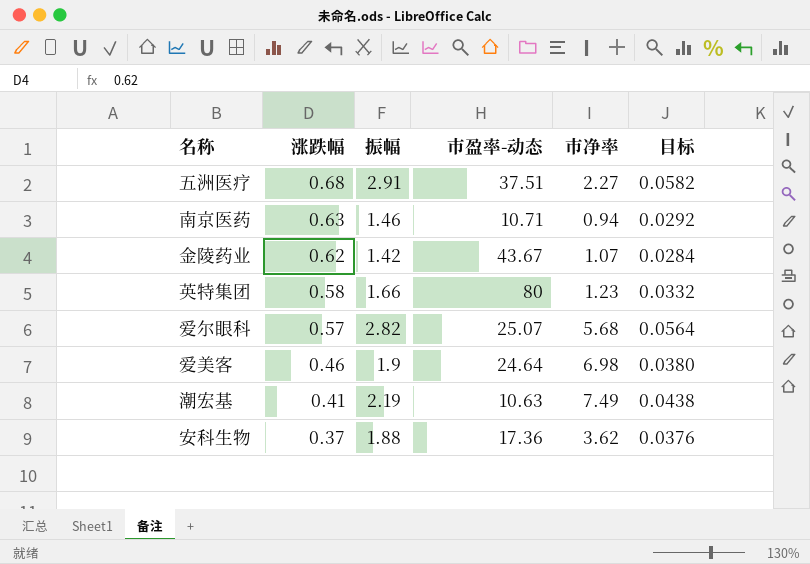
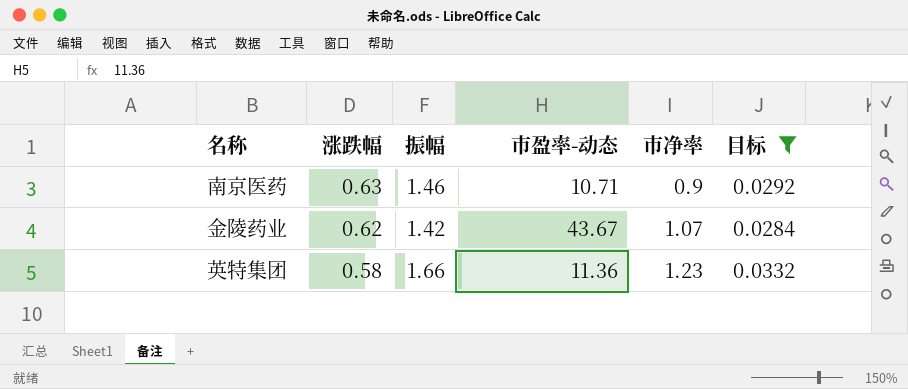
filter: none -> 目标 <= 0.0332
南京医药 | 市净率: 0.94 -> 0.9
英特集团 | 市盈率-动态: 80 -> 11.36

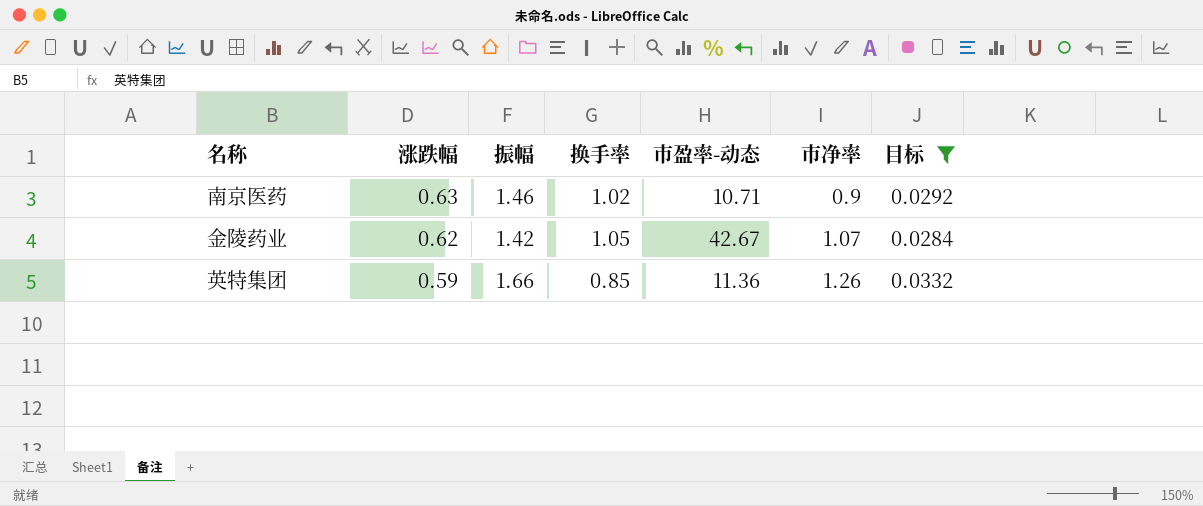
column 换手率 | position: none -> 4
金陵药业 | 市盈率-动态: 43.67 -> 42.67
英特集团 | 涨跌幅: 0.58 -> 0.59
英特集团 | 市净率: 1.23 -> 1.26

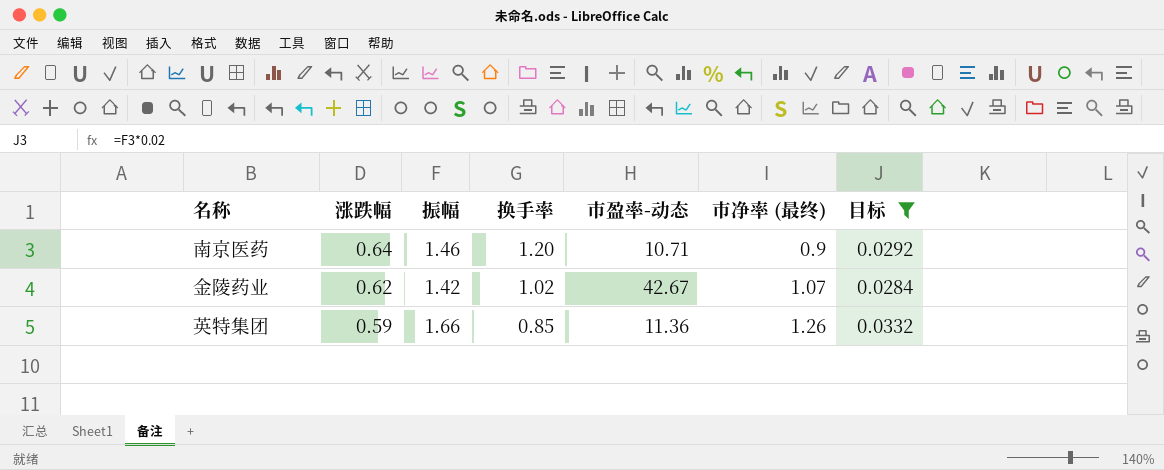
column name: 市净率 -> 市净率 (最终)
南京医药 | 涨跌幅: 0.63 -> 0.64
南京医药 | 换手率: 1.02 -> 1.20
金陵药业 | 换手率: 1.05 -> 1.02

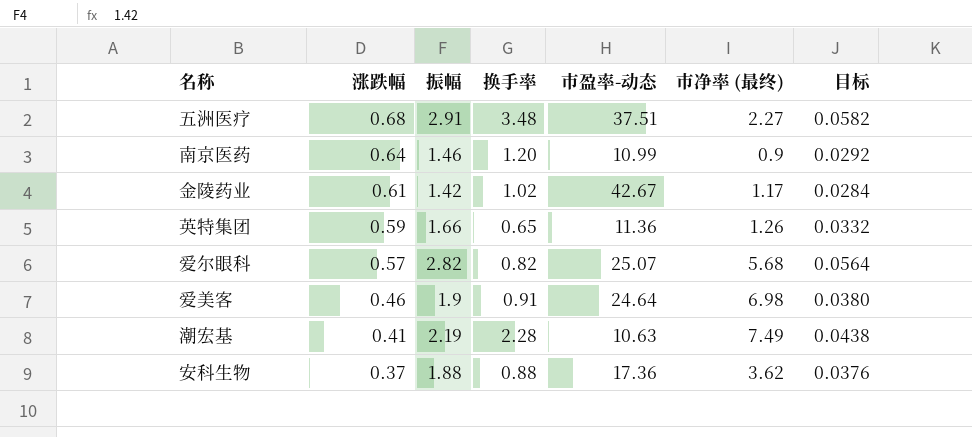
filter: 目标 <= 0.0332 -> none
南京医药 | 市盈率-动态: 10.71 -> 10.99
金陵药业 | 涨跌幅: 0.62 -> 0.61
金陵药业 | 市净率 (最终): 1.07 -> 1.17
英特集团 | 换手率: 0.85 -> 0.65

